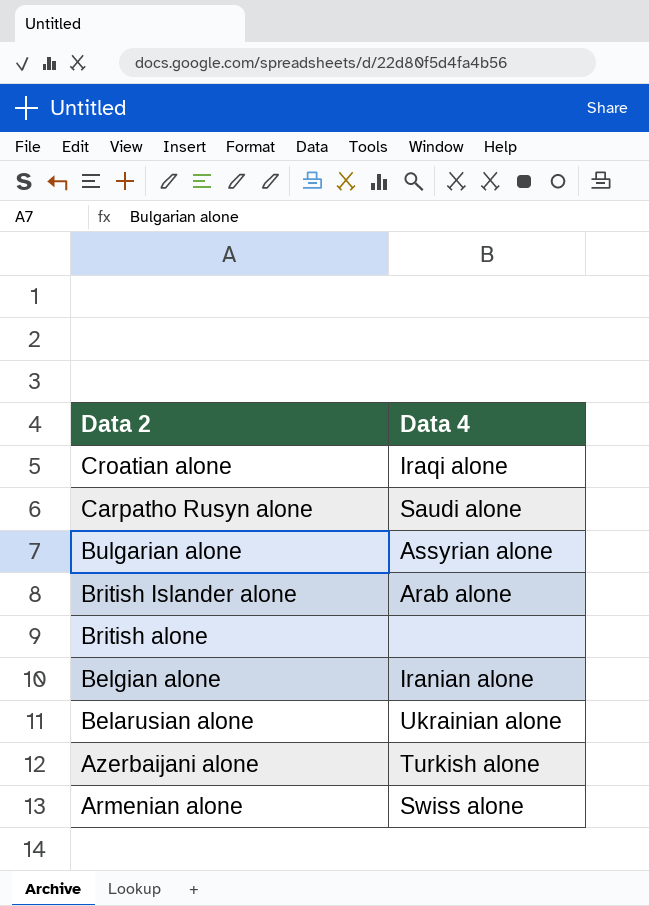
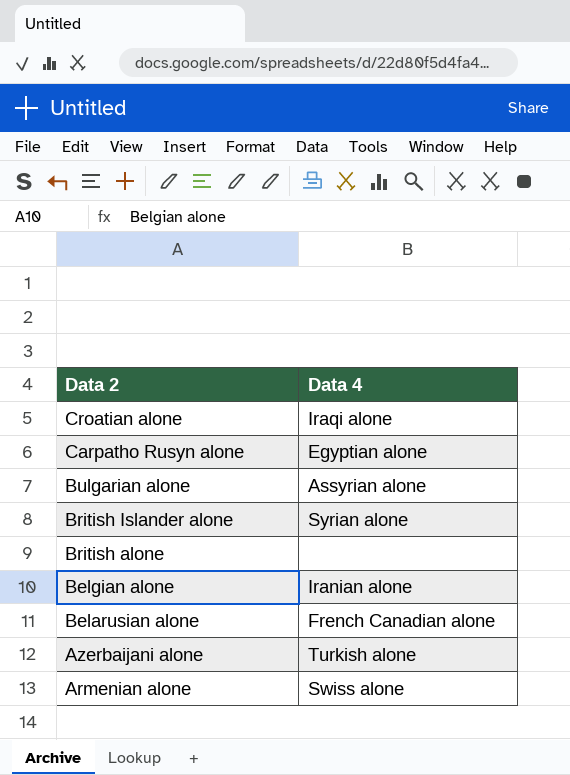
Carpatho Rusyn alone | Data 4: Saudi alone -> Egyptian alone
British Islander alone | Data 4: Arab alone -> Syrian alone
Belarusian alone | Data 4: Ukrainian alone -> French Canadian alone

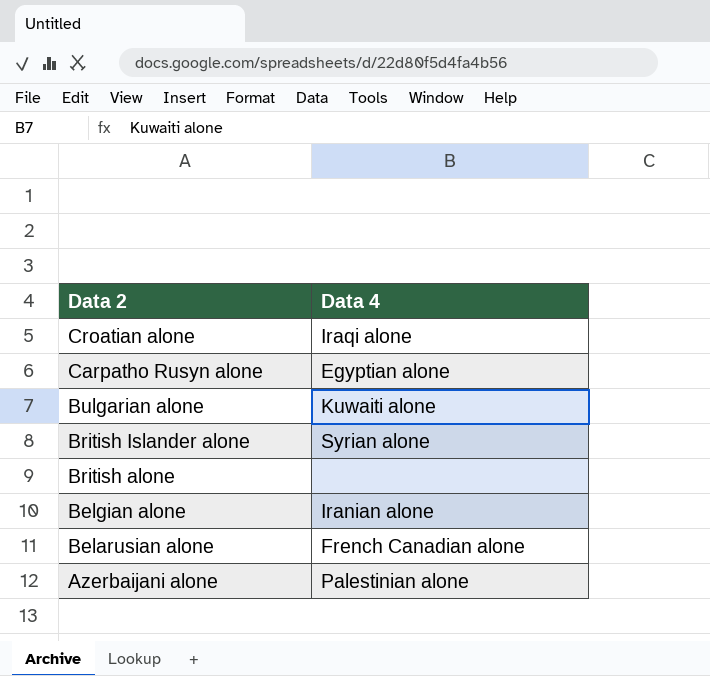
row Armenian alone: Swiss alone -> none
Bulgarian alone | Data 4: Assyrian alone -> Kuwaiti alone
Azerbaijani alone | Data 4: Turkish alone -> Palestinian alone

